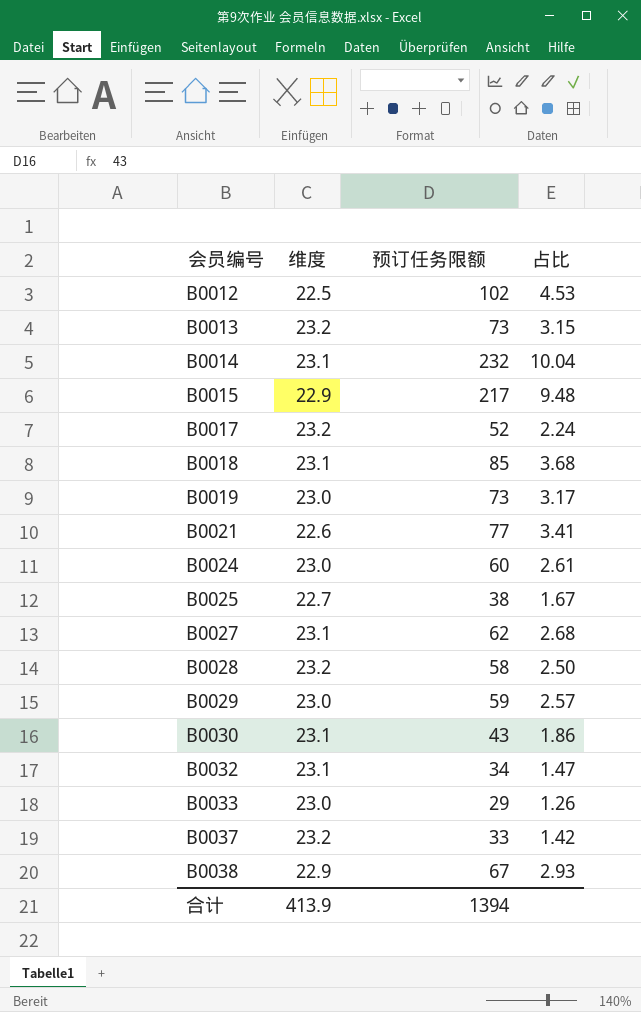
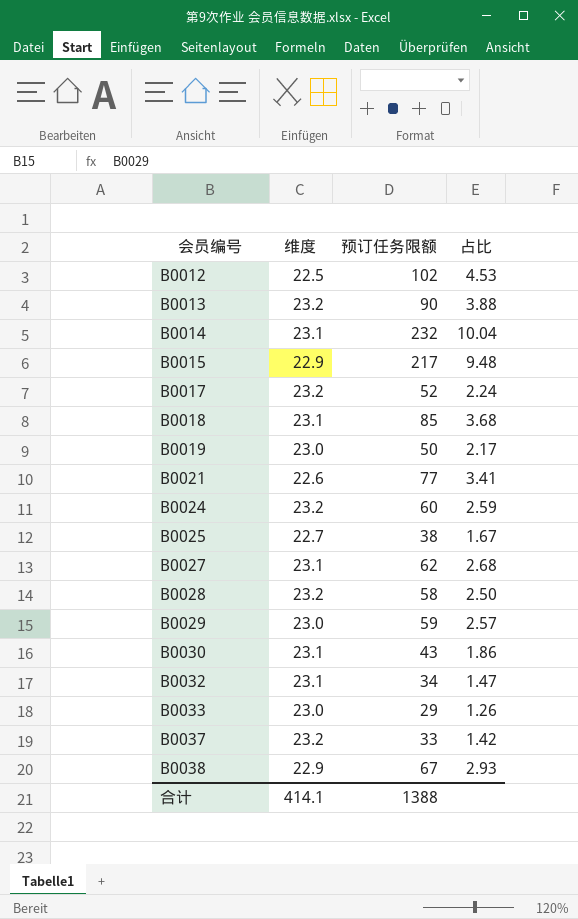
B0013 | 预订任务限额: 73 -> 90
B0013 | 占比: 3.15 -> 3.88
B0019 | 预订任务限额: 73 -> 50
B0019 | 占比: 3.17 -> 2.17
B0024 | 维度: 23.0 -> 23.2
B0024 | 占比: 2.61 -> 2.59
合计 | 维度: 413.9 -> 414.1
合计 | 预订任务限额: 1394 -> 1388

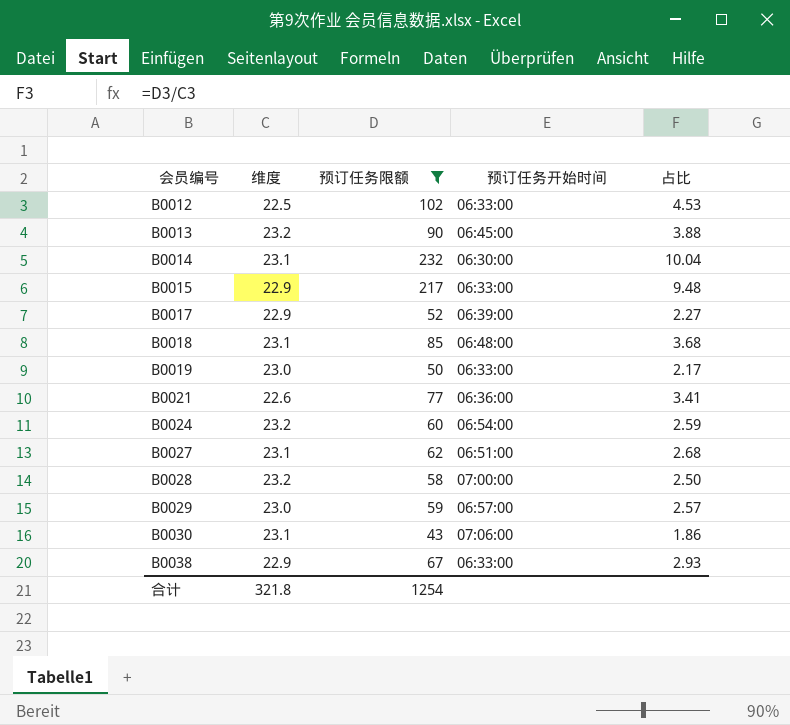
filter: none -> 预订任务限额 >= 43
column 预订任务开始时间 | position: none -> 4
B0017 | 维度: 23.2 -> 22.9
B0017 | 占比: 2.24 -> 2.27
合计 | 维度: 414.1 -> 321.8
合计 | 预订任务限额: 1388 -> 1254

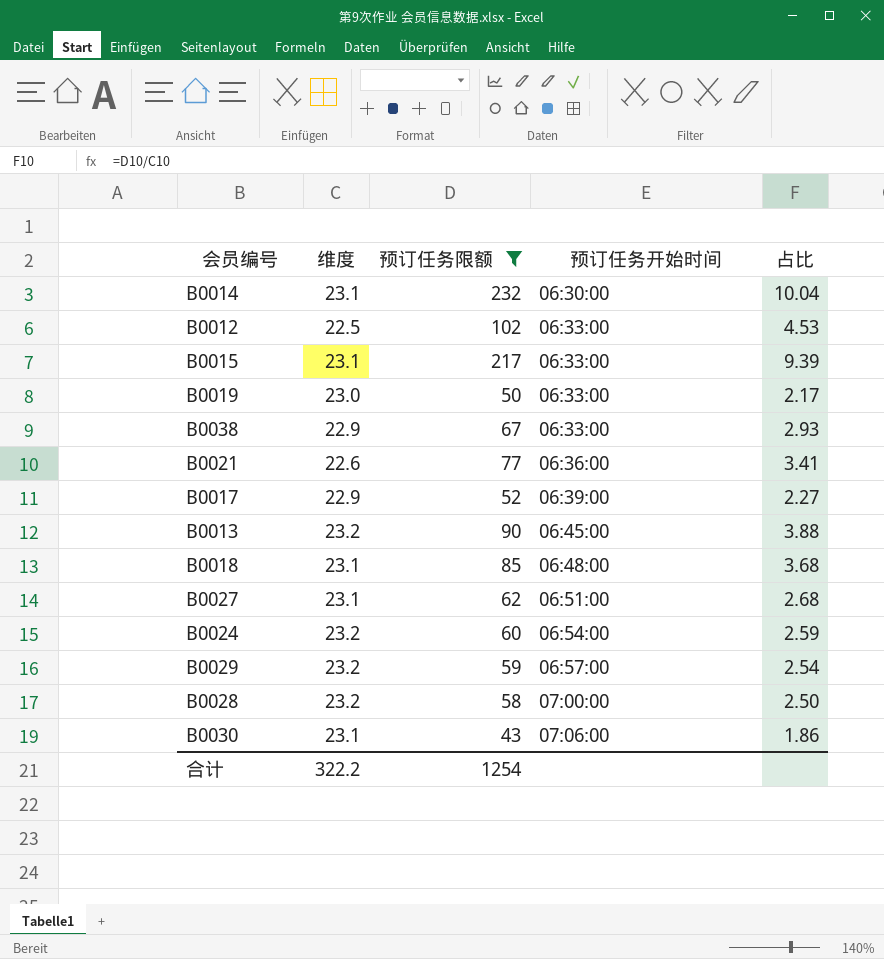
row order: 会员编号 ascending -> 预订任务开始时间 ascending
B0015 | 维度: 22.9 -> 23.1
B0015 | 占比: 9.48 -> 9.39
B0029 | 维度: 23.0 -> 23.2
B0029 | 占比: 2.57 -> 2.54
合计 | 维度: 321.8 -> 322.2

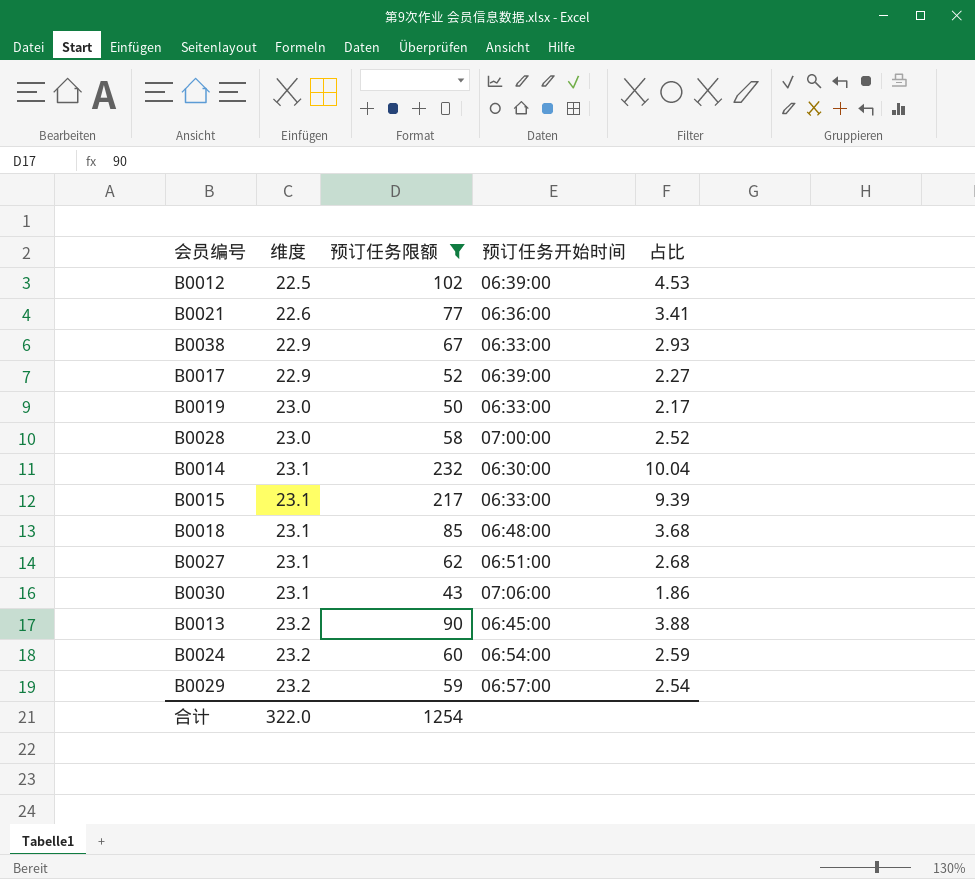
row order: 预订任务开始时间 ascending -> 维度 ascending
B0012 | 预订任务开始时间: 06:33:00 -> 06:39:00
B0028 | 维度: 23.2 -> 23.0
B0028 | 占比: 2.50 -> 2.52
合计 | 维度: 322.2 -> 322.0

